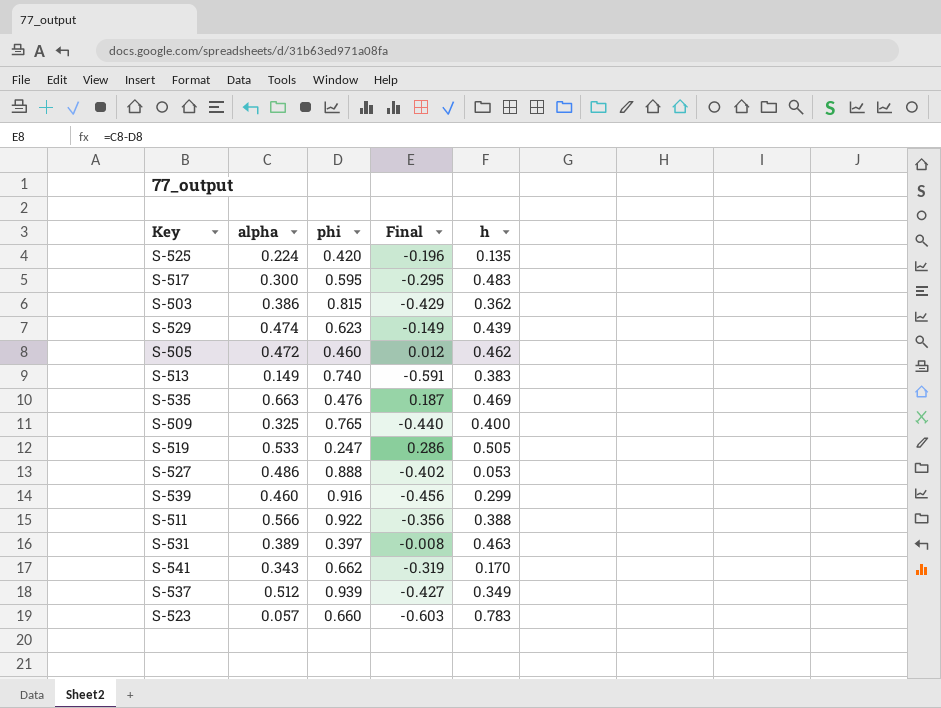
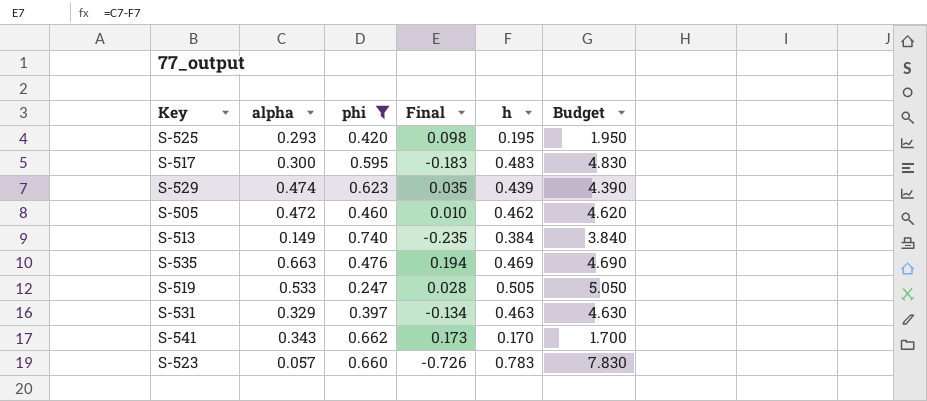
filter: none -> phi <= 0.740
column Final | formula: [alpha] - [phi] -> [alpha] - [h]
column Budget | formula: none -> [h] * 10
S-525 | alpha: 0.224 -> 0.293
S-525 | h: 0.135 -> 0.195
S-513 | h: 0.383 -> 0.384
S-531 | alpha: 0.389 -> 0.329

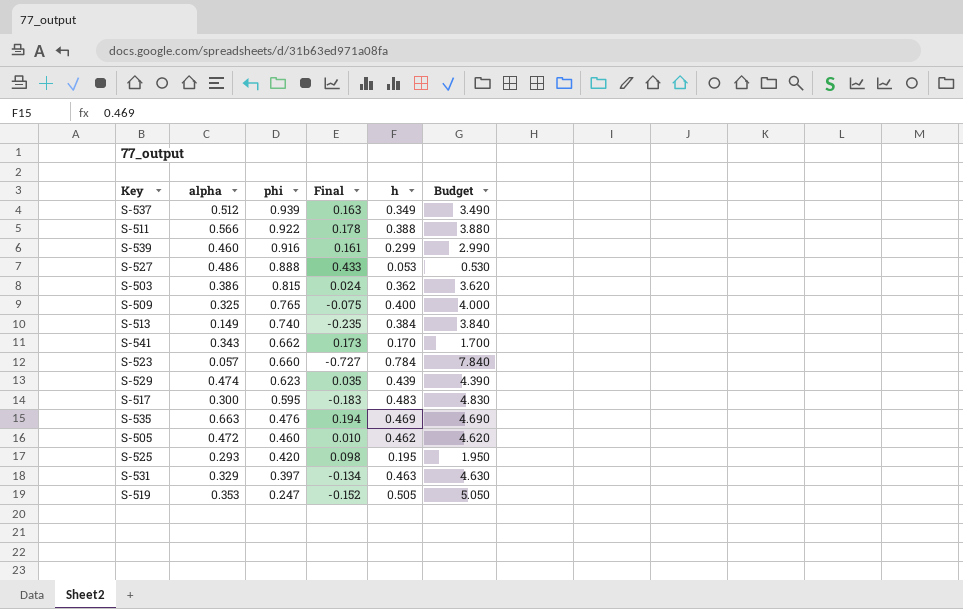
filter: phi <= 0.740 -> none
row order: none -> phi descending
S-523 | Final: -0.726 -> -0.727
S-523 | h: 0.783 -> 0.784
S-523 | Budget: 7.830 -> 7.840
S-519 | alpha: 0.533 -> 0.353
S-519 | Final: 0.028 -> -0.152

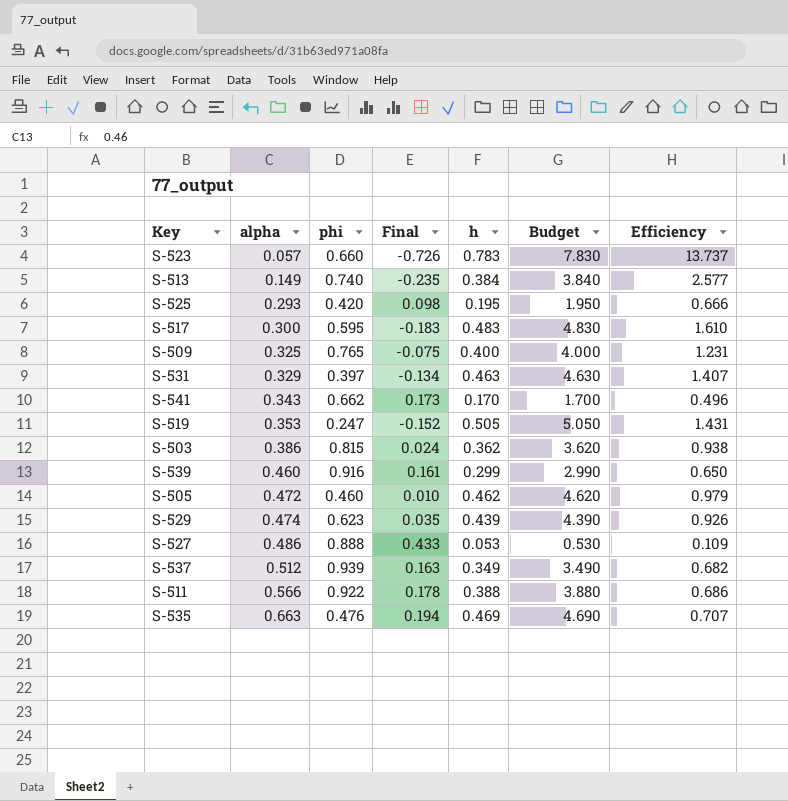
row order: phi descending -> alpha ascending
column Efficiency | formula: none -> [h] / [alpha]
S-523 | Final: -0.727 -> -0.726
S-523 | h: 0.784 -> 0.783
S-523 | Budget: 7.840 -> 7.830

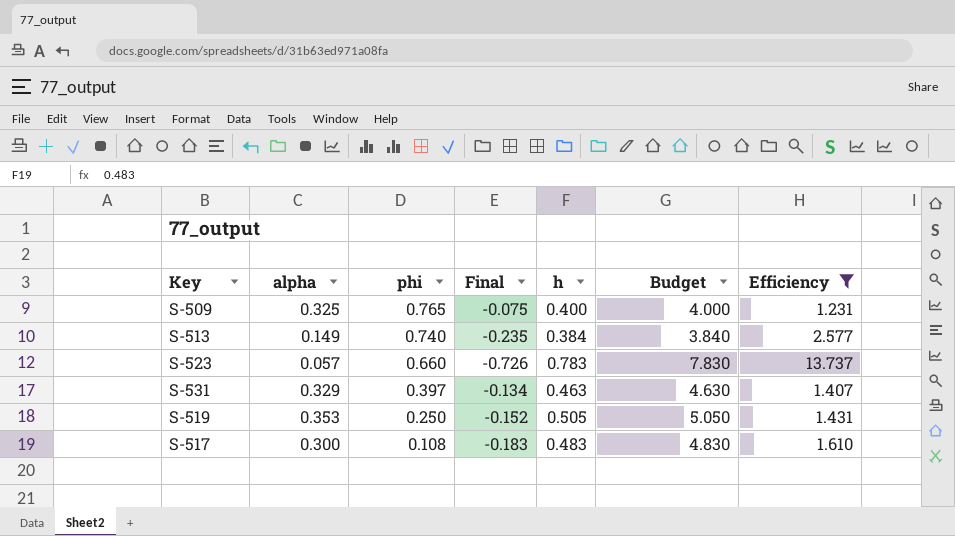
filter: none -> Efficiency >= 1.231
row order: alpha ascending -> phi descending
S-519 | phi: 0.247 -> 0.250
S-517 | phi: 0.595 -> 0.108

